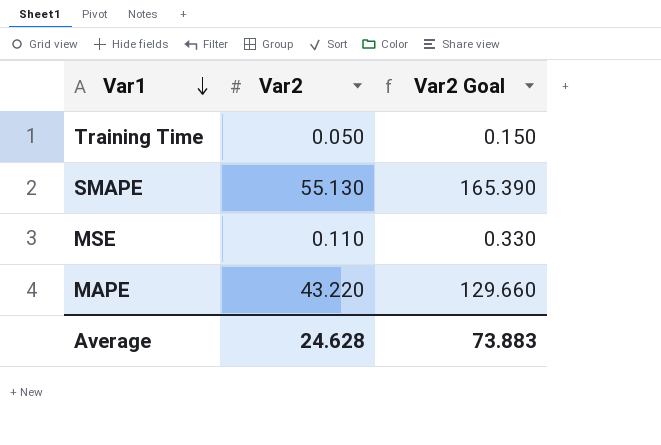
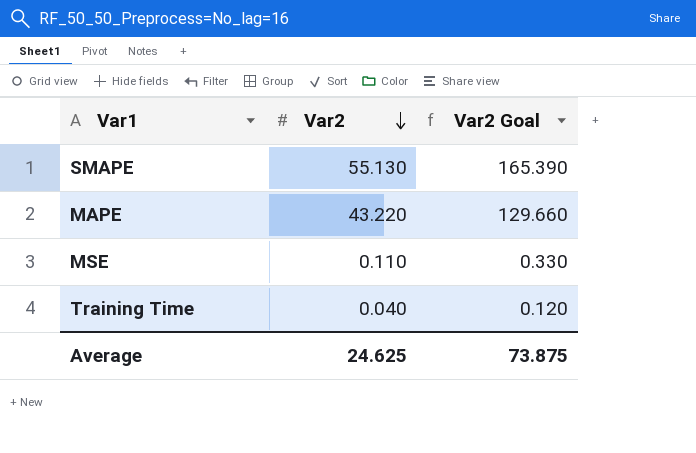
row order: Var1 descending -> Var2 descending
Training Time | Var2: 0.050 -> 0.040
Training Time | Var2 Goal: 0.150 -> 0.120
Average | Var2: 24.628 -> 24.625
Average | Var2 Goal: 73.883 -> 73.875

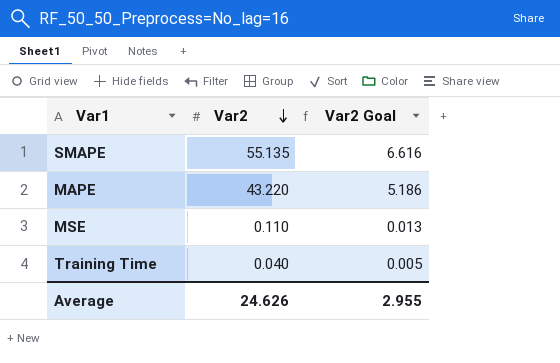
column Var2 Goal | formula: [Var2] * 3 -> [Var2] * 0.12
SMAPE | Var2: 55.130 -> 55.135
Average | Var2: 24.625 -> 24.626
Average | Var2 Goal: 73.875 -> 2.955

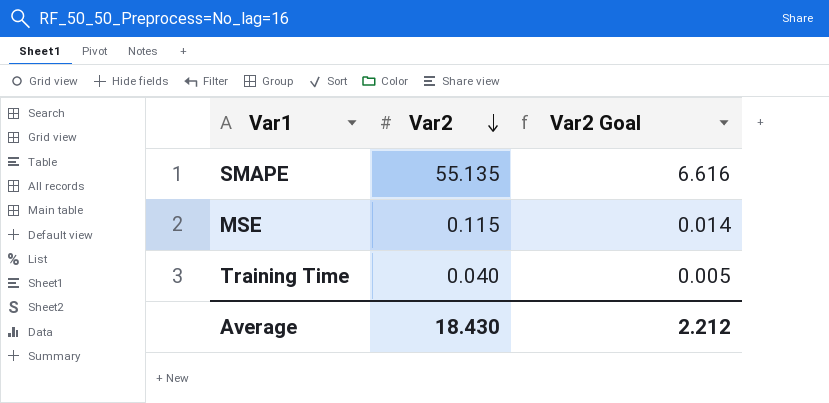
row MAPE: 43.220 | 5.186 -> none
MSE | Var2: 0.110 -> 0.115
MSE | Var2 Goal: 0.013 -> 0.014
Average | Var2: 24.626 -> 18.430
Average | Var2 Goal: 2.955 -> 2.212

